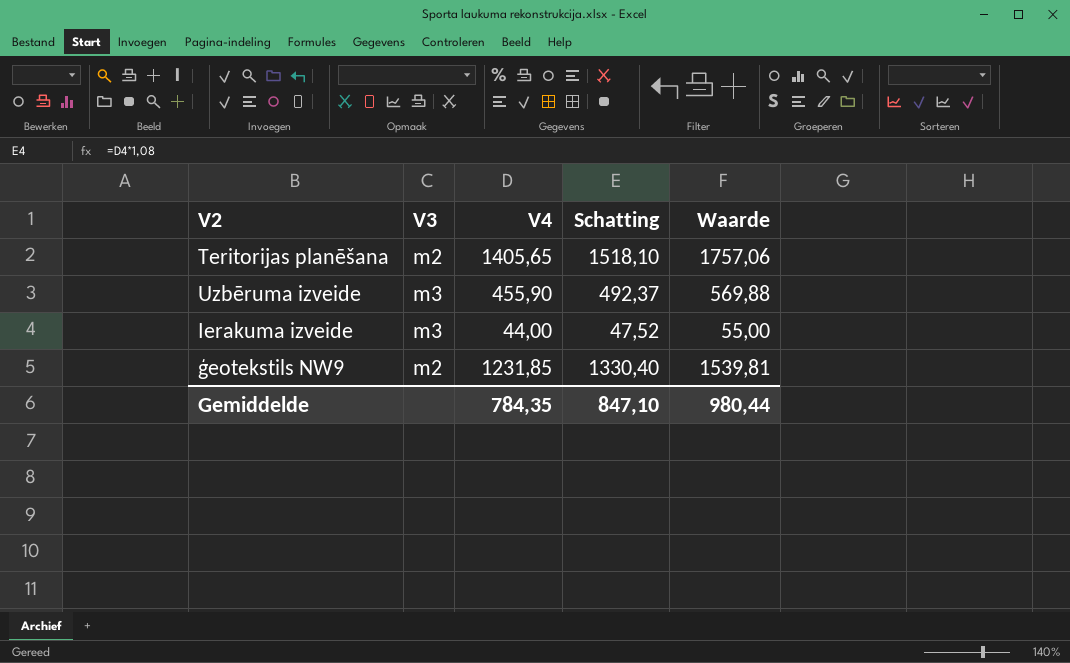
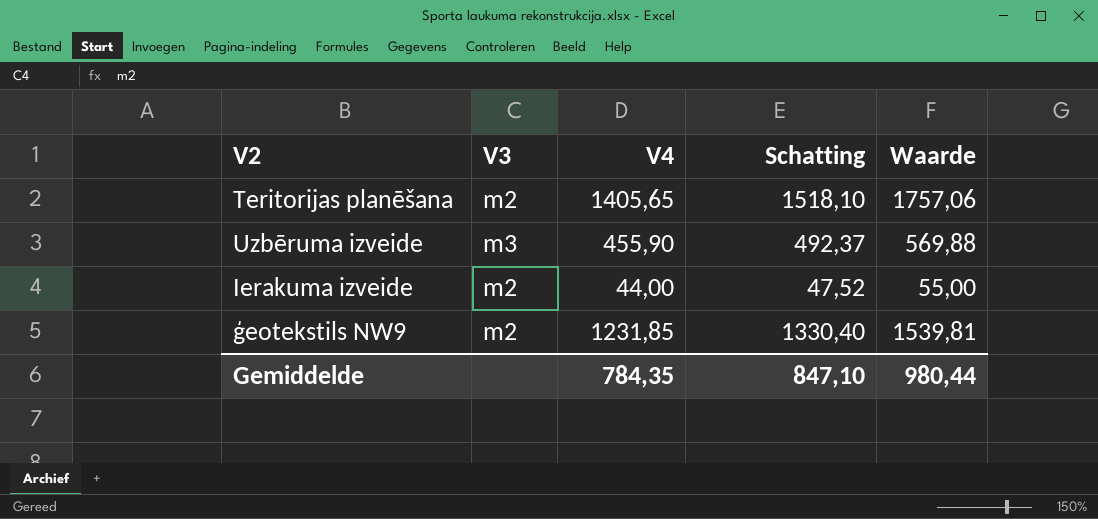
Ierakuma izveide | V3: m3 -> m2

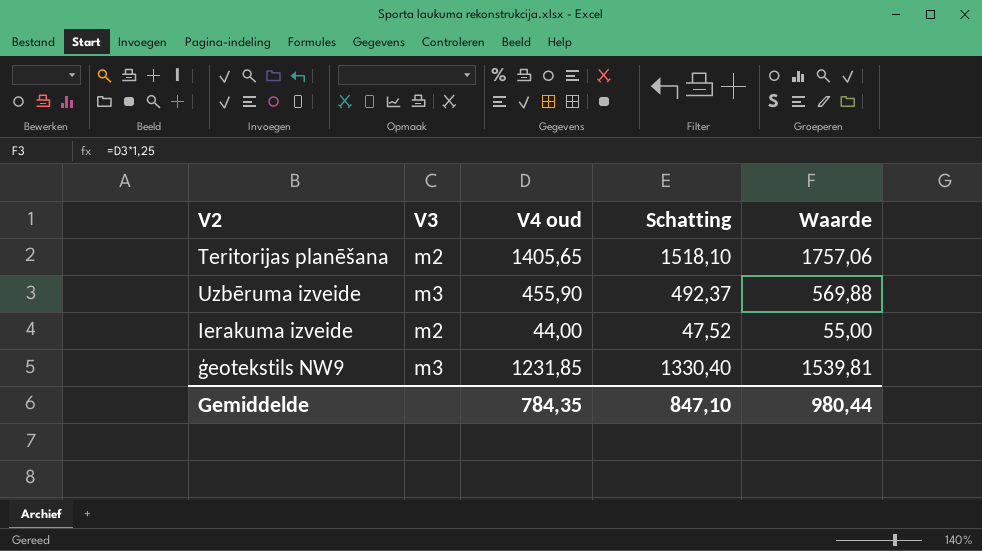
column name: V4 -> V4 oud
ģeotekstils NW9 | V3: m2 -> m3

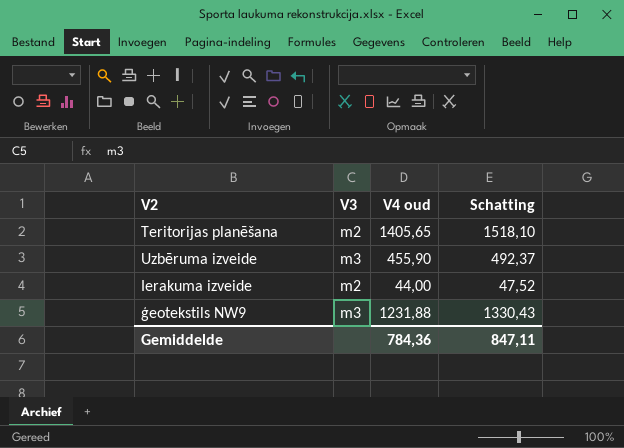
column Waarde | formula: [V4 oud] * 1,25 -> none
ģeotekstils NW9 | V4 oud: 1231,85 -> 1231,88
ģeotekstils NW9 | Schatting: 1330,40 -> 1330,43
Gemiddelde | V4 oud: 784,35 -> 784,36
Gemiddelde | Schatting: 847,10 -> 847,11

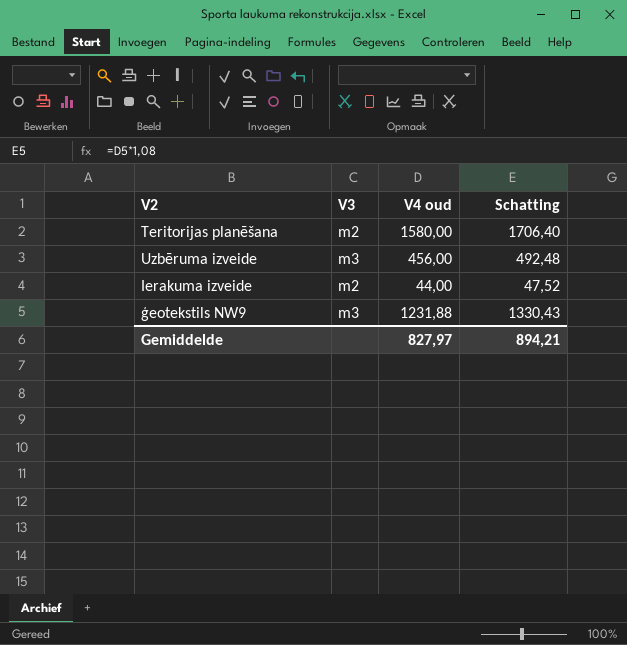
Teritorijas planēšana | V4 oud: 1405,65 -> 1580,00
Teritorijas planēšana | Schatting: 1518,10 -> 1706,40
Uzbēruma izveide | V4 oud: 455,90 -> 456,00
Uzbēruma izveide | Schatting: 492,37 -> 492,48
Gemiddelde | V4 oud: 784,36 -> 827,97
Gemiddelde | Schatting: 847,11 -> 894,21

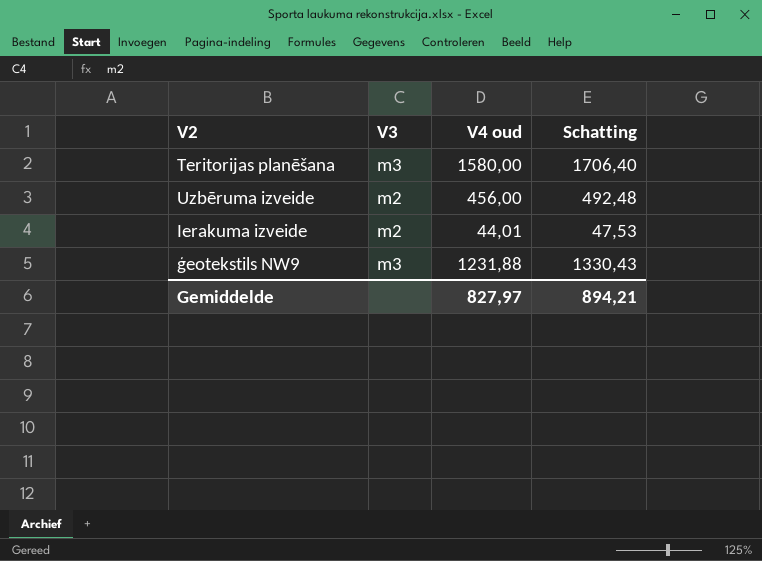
Teritorijas planēšana | V3: m2 -> m3
Uzbēruma izveide | V3: m3 -> m2
Ierakuma izveide | V4 oud: 44,00 -> 44,01
Ierakuma izveide | Schatting: 47,52 -> 47,53

